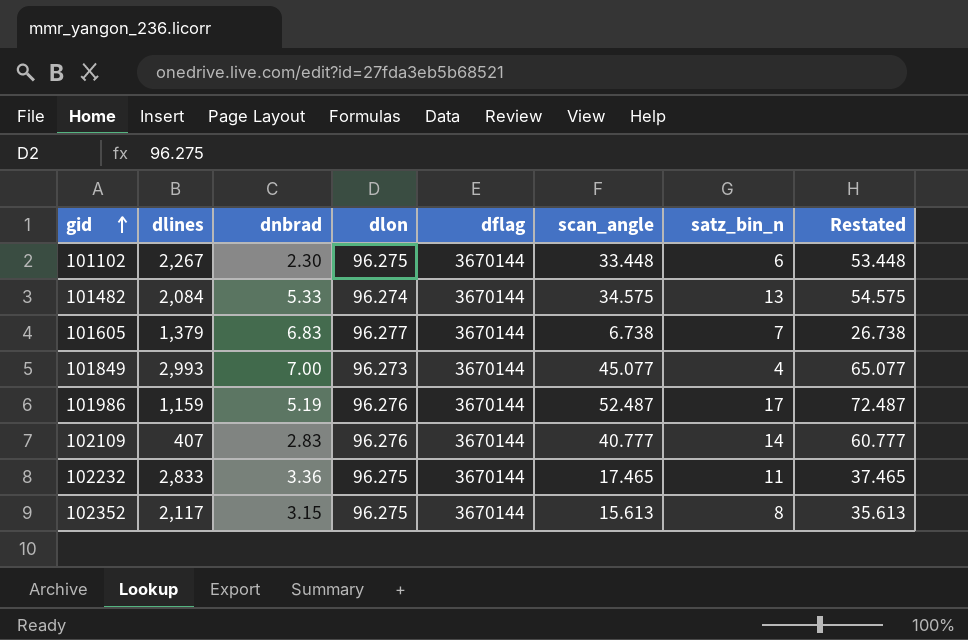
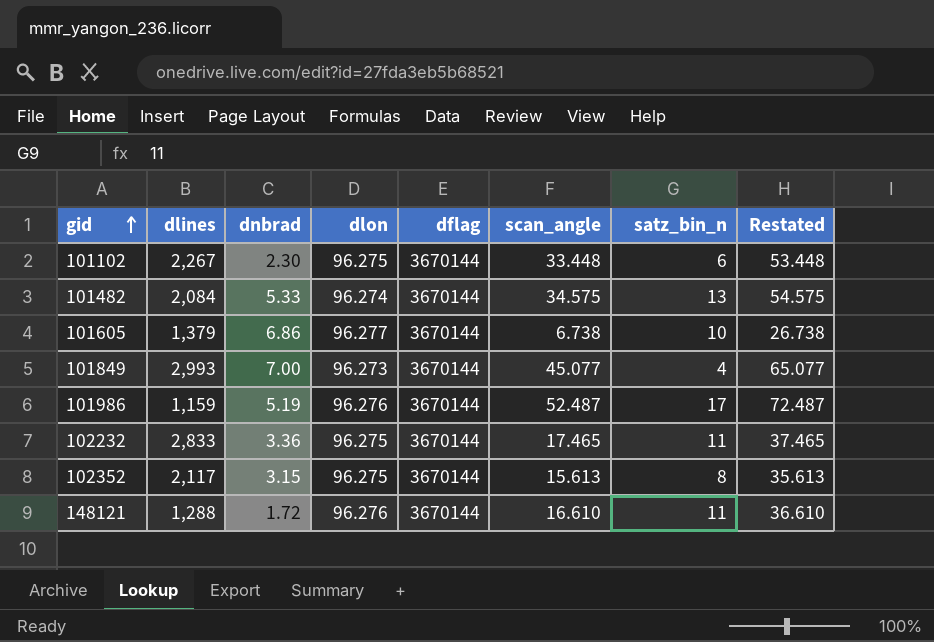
row 102109: 407 | 2.83 | 96.276 | 3670144 | 40.777 | 14 | 60.777 -> none
101605 | dnbrad: 6.83 -> 6.86
101605 | satz_bin_n: 7 -> 10
row 148121: none -> 1,288 | 1.72 | 96.276 | 3670144 | 16.610 | 11 | 36.610

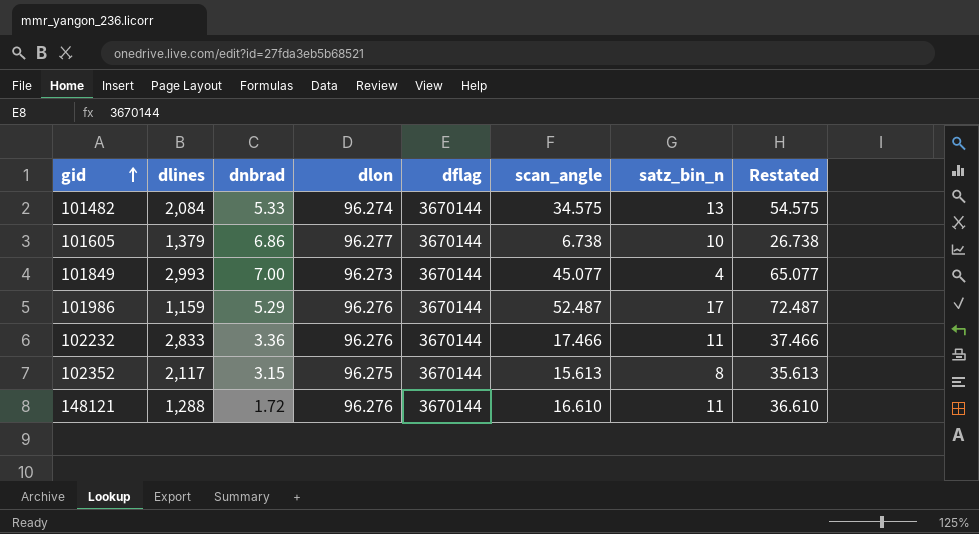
row 101102: 2,267 | 2.30 | 96.275 | 3670144 | 33.448 | 6 | 53.448 -> none
101986 | dnbrad: 5.19 -> 5.29
102232 | dlon: 96.275 -> 96.276
102232 | scan_angle: 17.465 -> 17.466
102232 | Restated: 37.465 -> 37.466

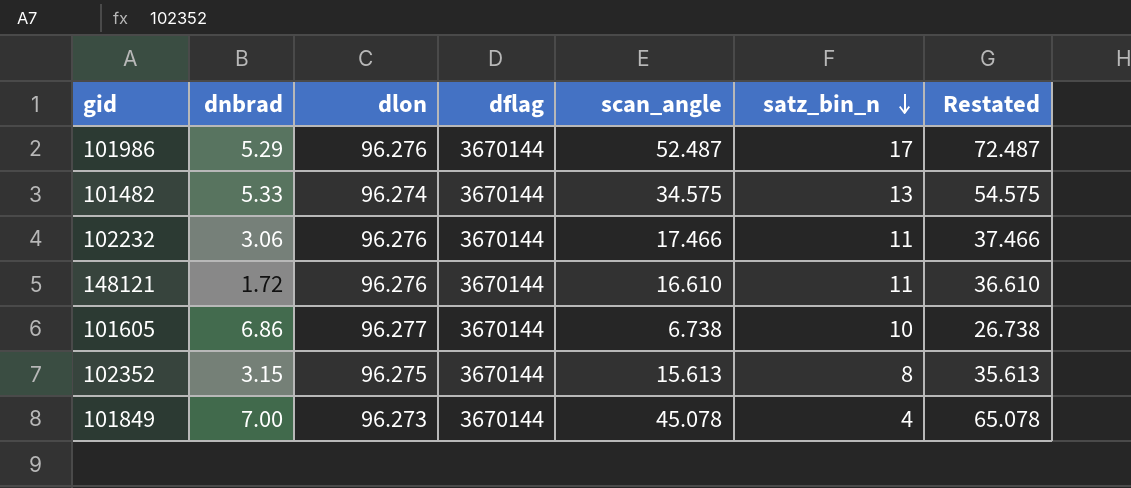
row order: gid ascending -> satz_bin_n descending
column dlines | position: 2 -> none
102232 | dnbrad: 3.36 -> 3.06
101849 | scan_angle: 45.077 -> 45.078
101849 | Restated: 65.077 -> 65.078

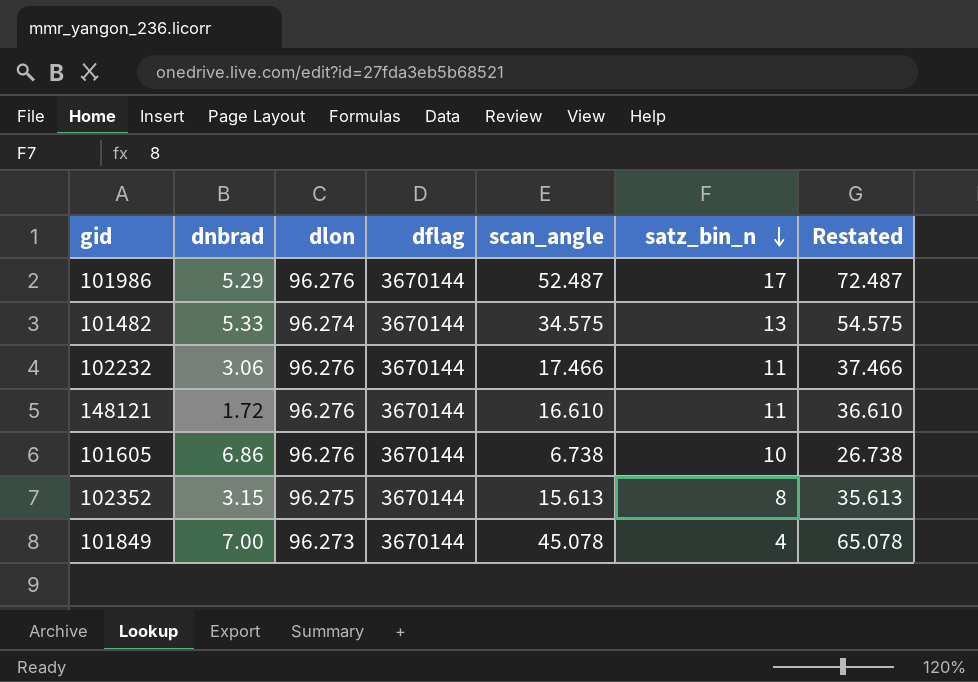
101605 | dlon: 96.277 -> 96.276

